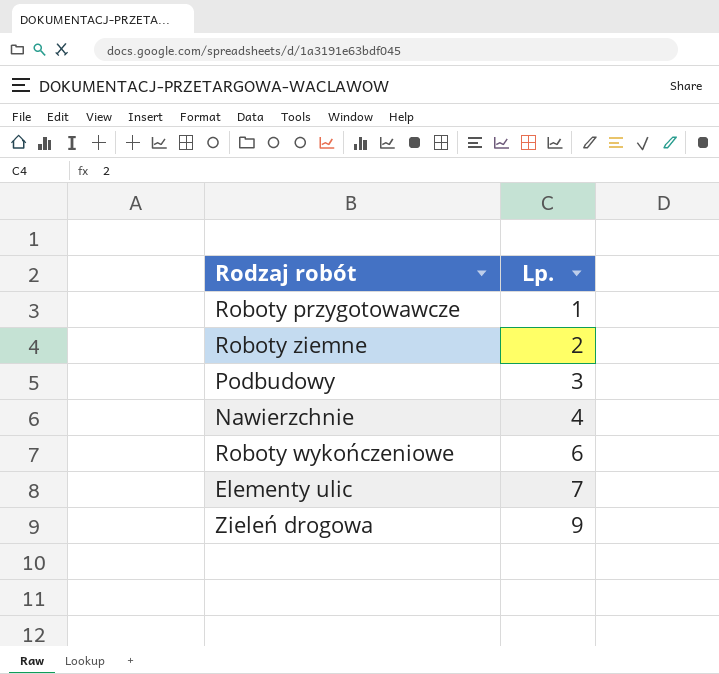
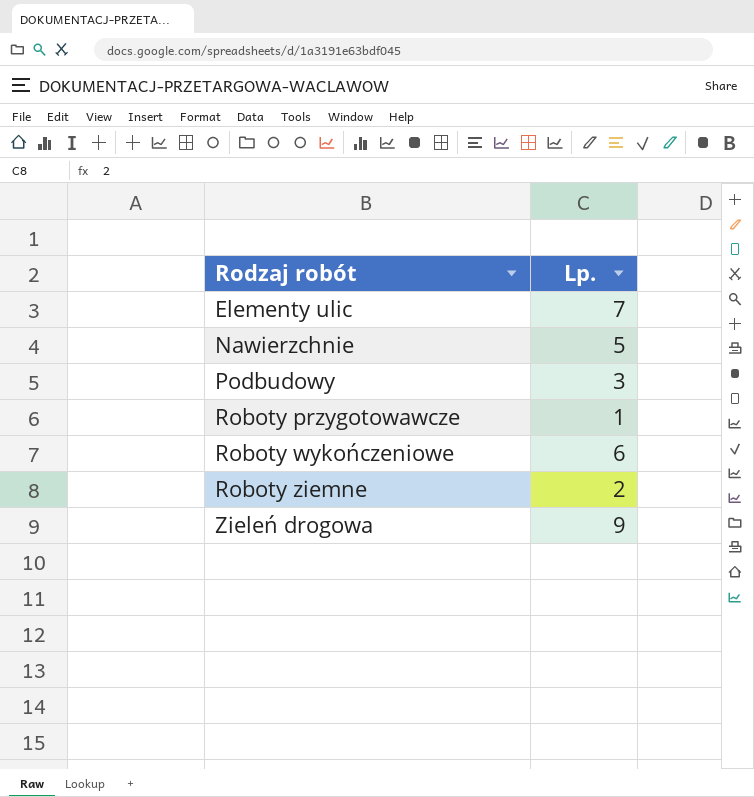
row order: Lp. ascending -> Rodzaj robót ascending
Nawierzchnie | Lp.: 4 -> 5

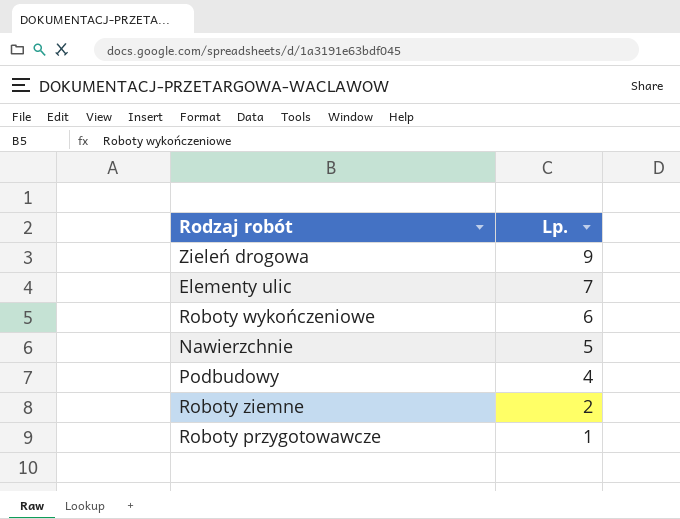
row order: Rodzaj robót ascending -> Lp. descending
Podbudowy | Lp.: 3 -> 4

